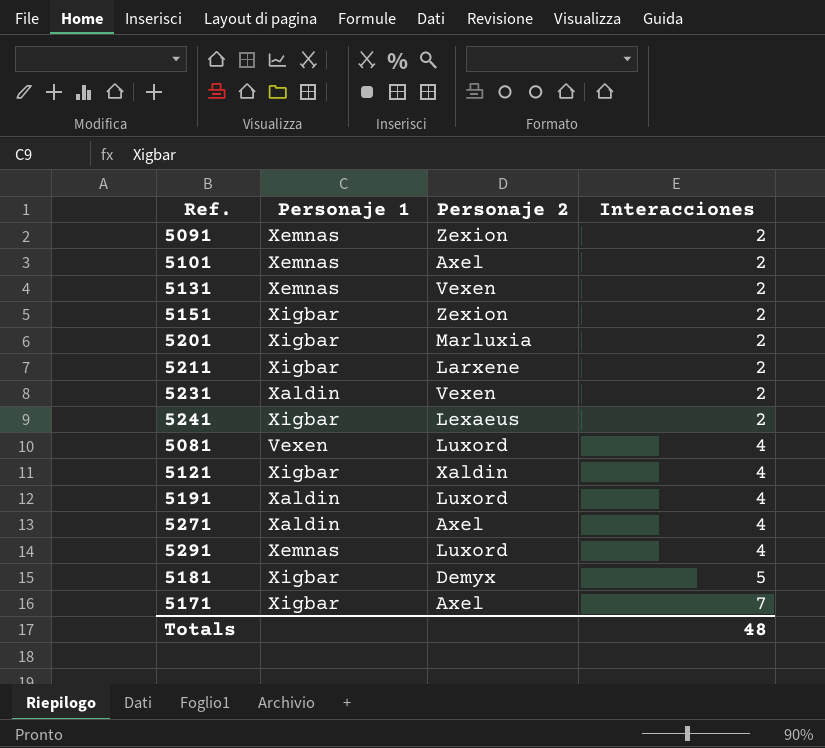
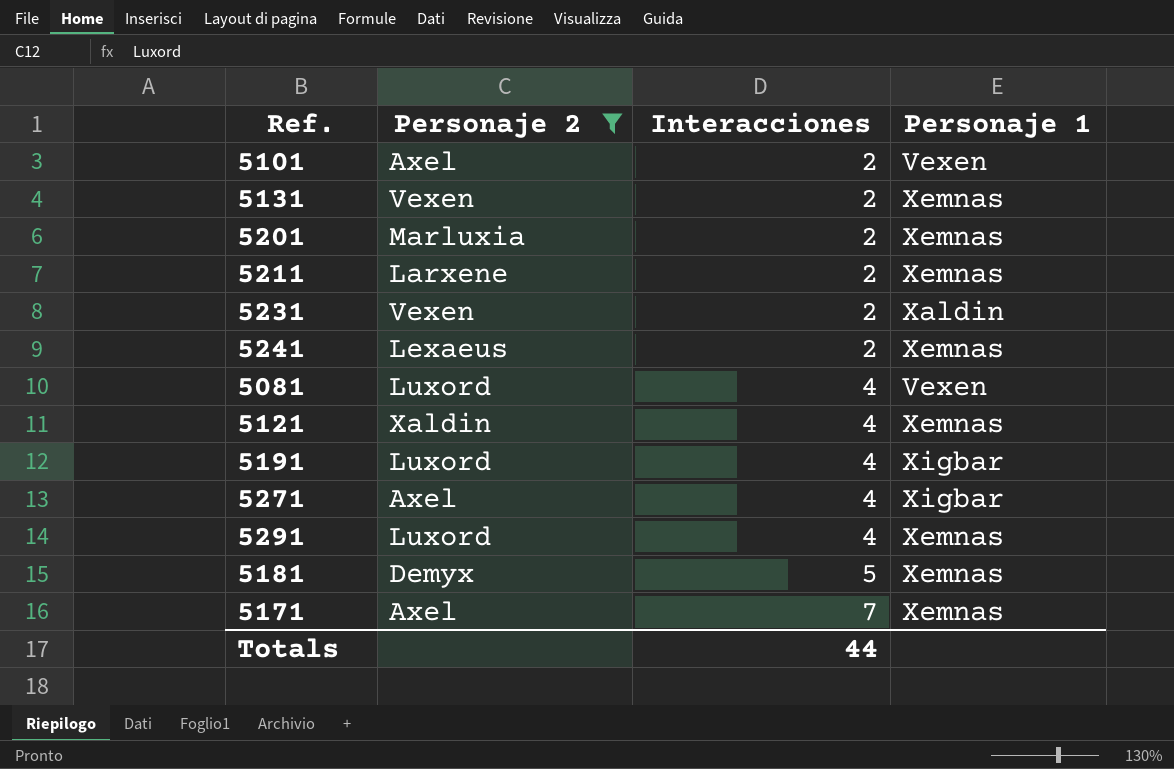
filter: none -> Personaje 2 != Zexion
column Personaje 1 | position: 2 -> 4
5101 | Personaje 1: Xemnas -> Vexen
5201 | Personaje 1: Xigbar -> Xemnas
5211 | Personaje 1: Xigbar -> Xemnas
5241 | Personaje 1: Xigbar -> Xemnas
5121 | Personaje 1: Xigbar -> Xemnas
5191 | Personaje 1: Xaldin -> Xigbar
5271 | Personaje 1: Xaldin -> Xigbar
5181 | Personaje 1: Xigbar -> Xemnas
5171 | Personaje 1: Xigbar -> Xemnas
Totals | Interacciones: 48 -> 44

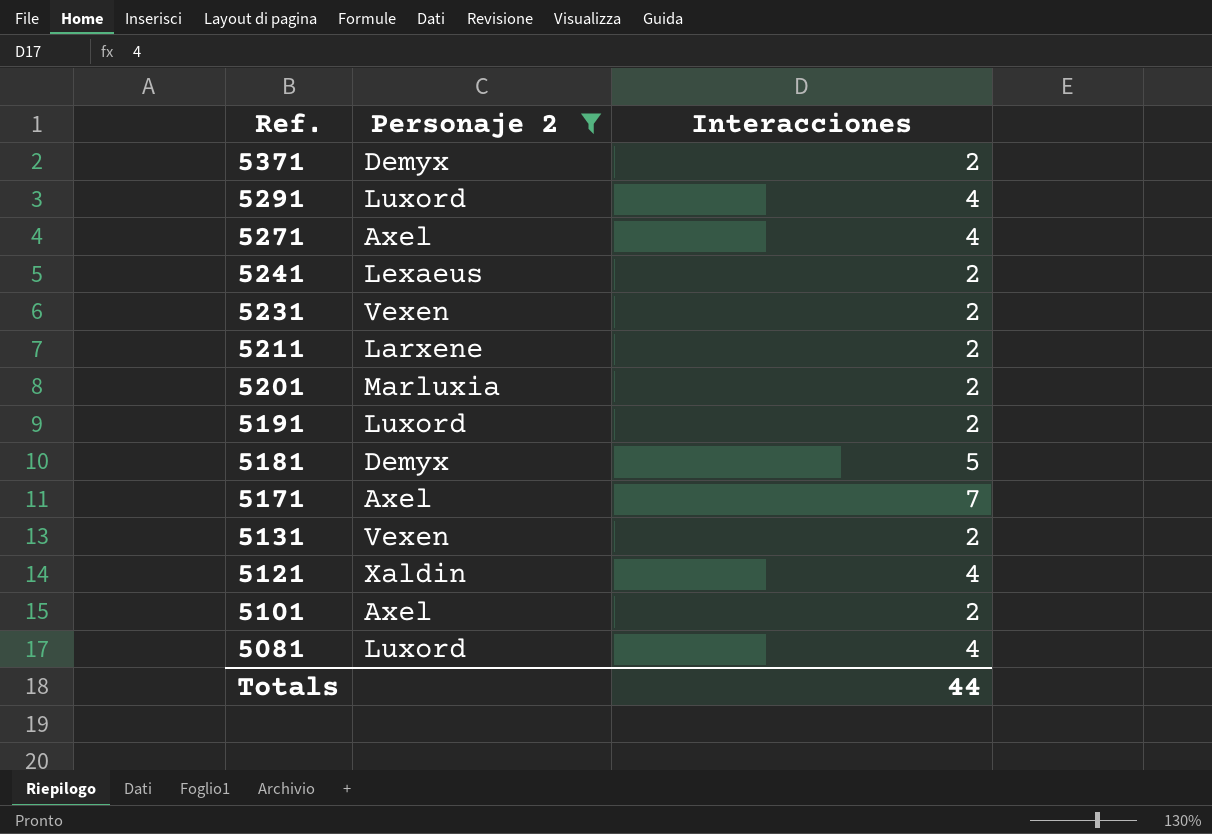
row order: Interacciones ascending -> Ref. descending
column Personaje 1 | position: 4 -> none
row 5371: none -> Demyx | 2
5191 | Interacciones: 4 -> 2

